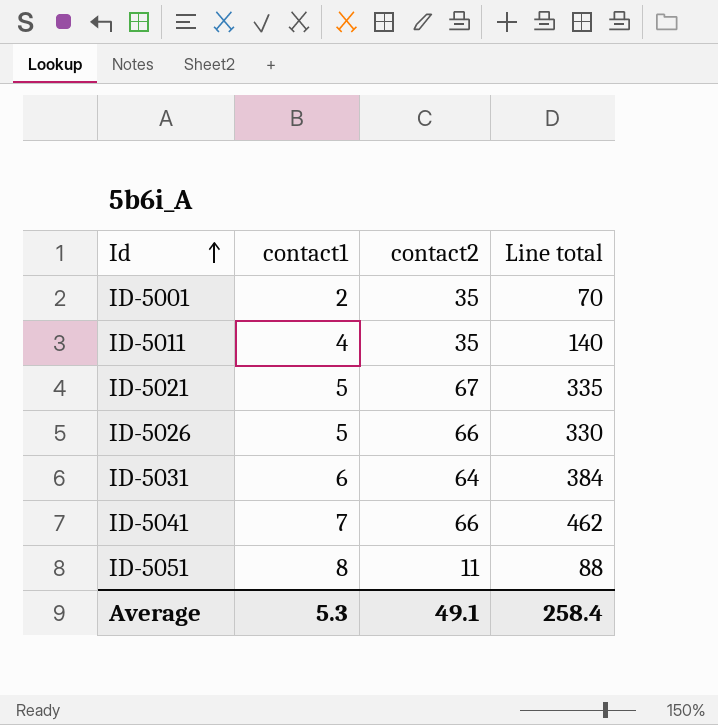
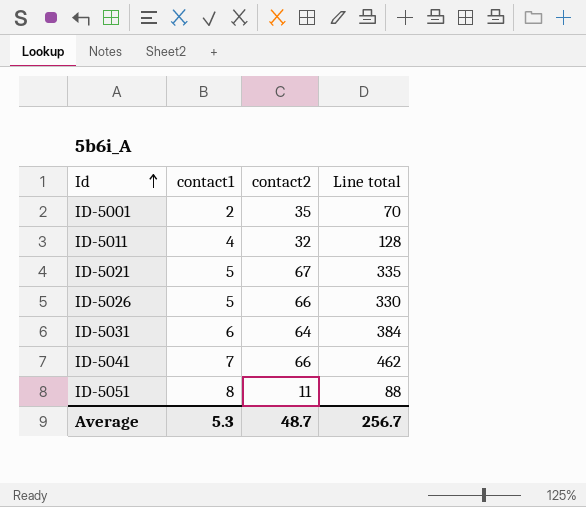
ID-5011 | contact2: 35 -> 32
ID-5011 | Line total: 140 -> 128
Average | contact2: 49.1 -> 48.7
Average | Line total: 258.4 -> 256.7

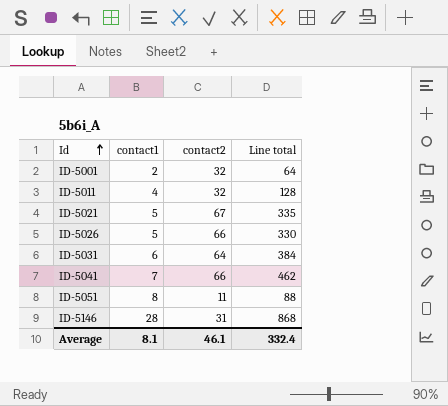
ID-5001 | contact2: 35 -> 32
ID-5001 | Line total: 70 -> 64
row ID-5146: none -> 28 | 31 | 868
Average | contact1: 5.3 -> 8.1
Average | contact2: 48.7 -> 46.1
Average | Line total: 256.7 -> 332.4

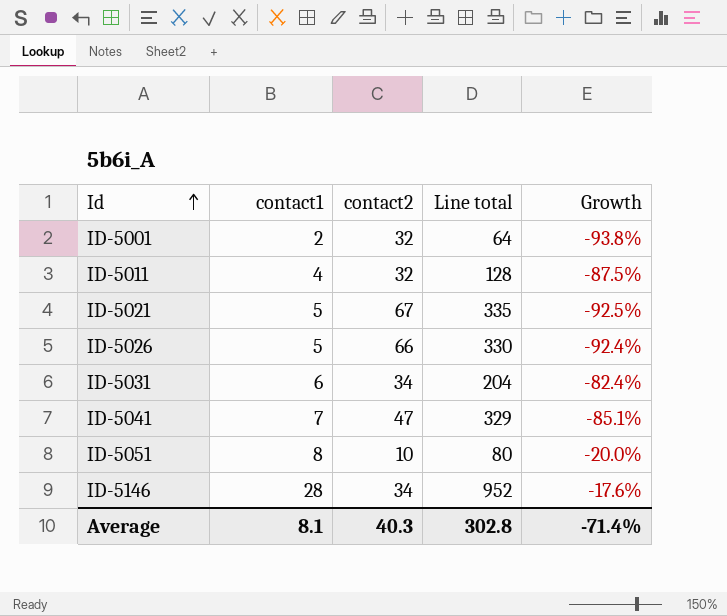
column Growth | formula: none -> ([contact1] - [contact2]) / [contact2]
ID-5031 | contact2: 64 -> 34
ID-5031 | Line total: 384 -> 204
ID-5041 | contact2: 66 -> 47
ID-5041 | Line total: 462 -> 329
ID-5051 | contact2: 11 -> 10
ID-5051 | Line total: 88 -> 80
ID-5146 | contact2: 31 -> 34
ID-5146 | Line total: 868 -> 952
Average | contact2: 46.1 -> 40.3
Average | Line total: 332.4 -> 302.8

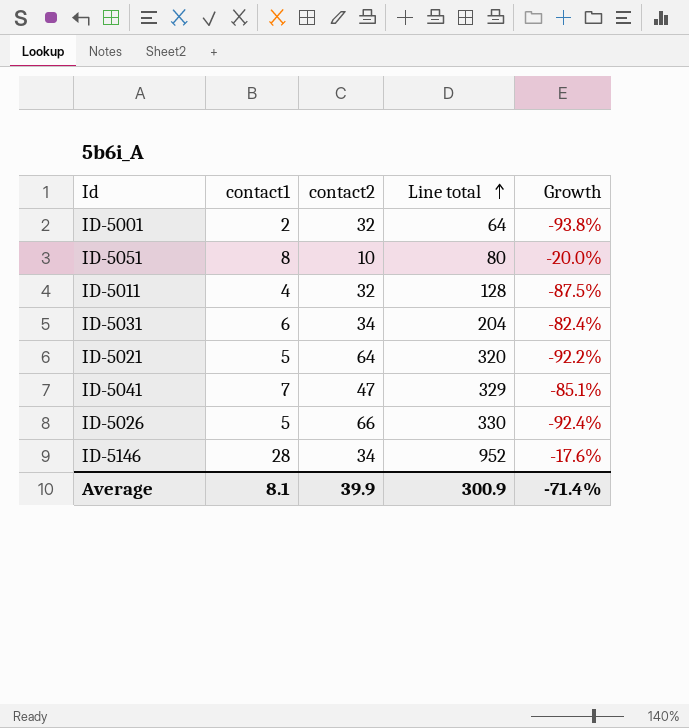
row order: Id ascending -> Line total ascending
ID-5021 | contact2: 67 -> 64
ID-5021 | Line total: 335 -> 320
ID-5021 | Growth: -92.5% -> -92.2%
Average | contact2: 40.3 -> 39.9
Average | Line total: 302.8 -> 300.9

